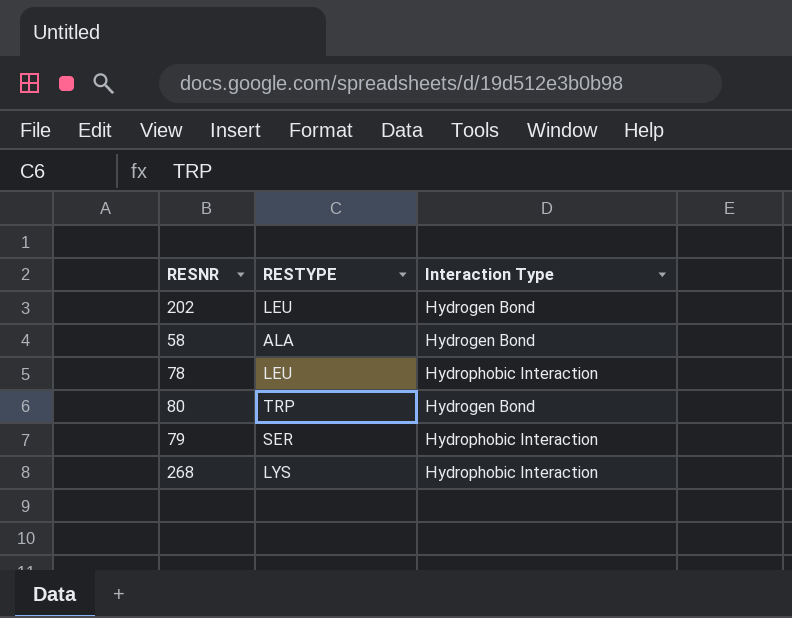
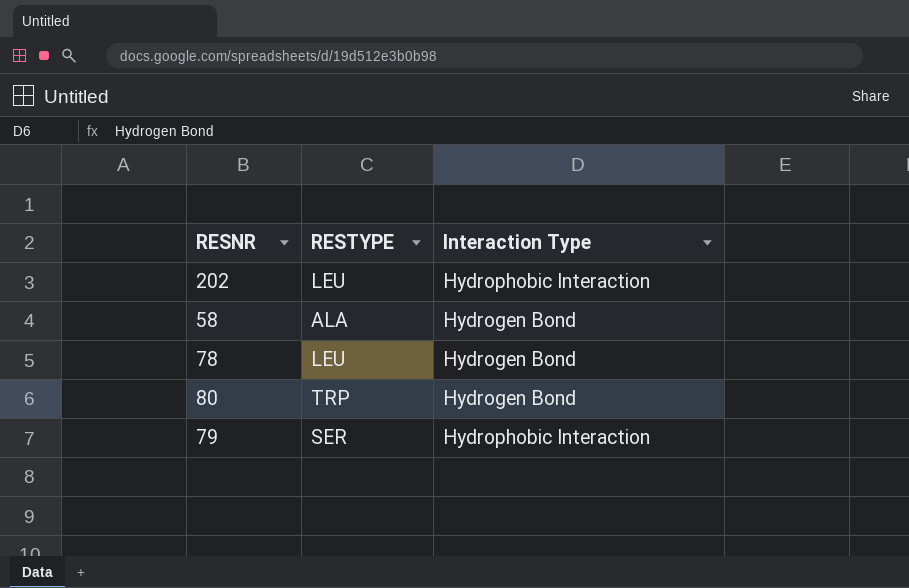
row 268: LYS | Hydrophobic Interaction -> none
202 | Interaction Type: Hydrogen Bond -> Hydrophobic Interaction
78 | Interaction Type: Hydrophobic Interaction -> Hydrogen Bond

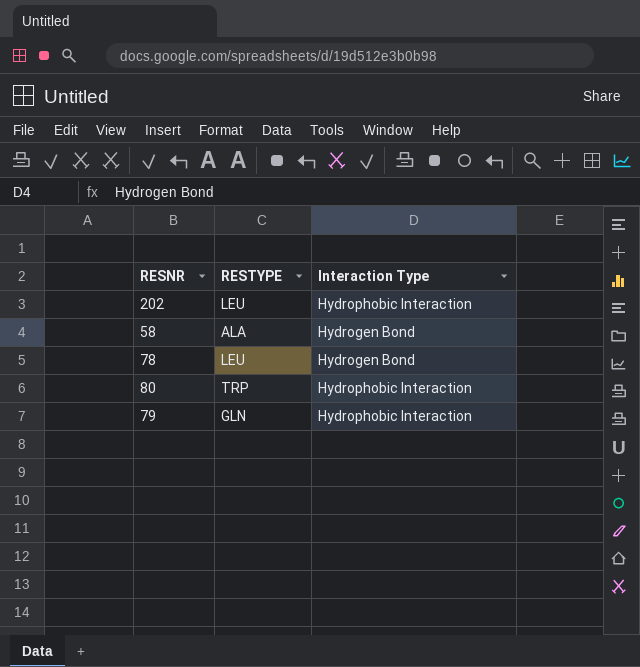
80 | Interaction Type: Hydrogen Bond -> Hydrophobic Interaction
79 | RESTYPE: SER -> GLN

